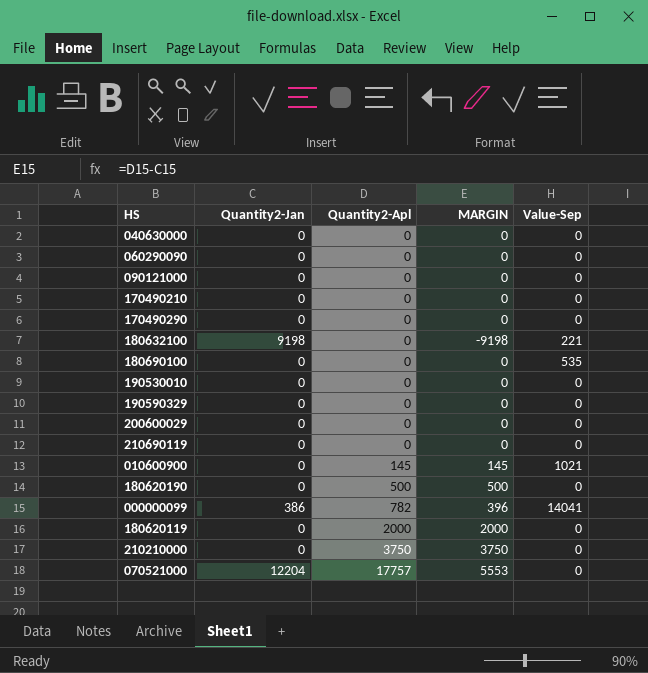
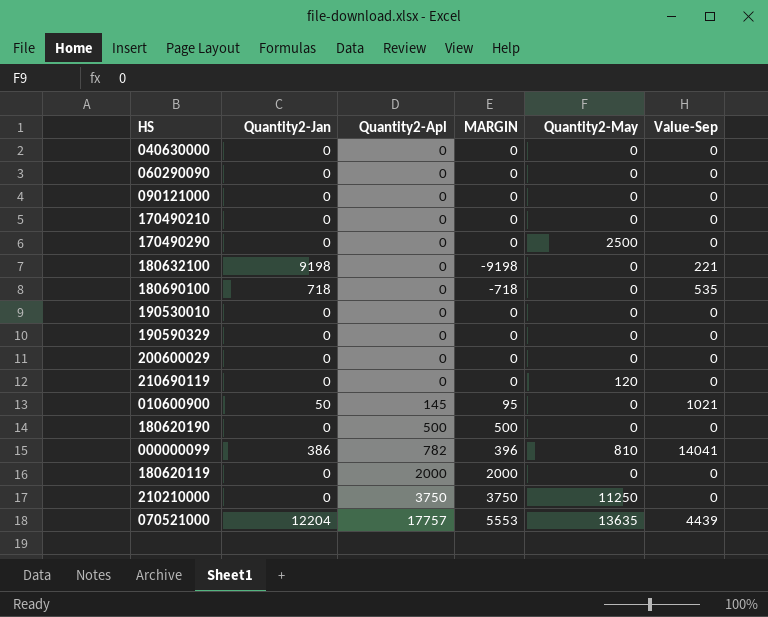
column Quantity2-May | position: none -> 5
180690100 | Quantity2-Jan: 0 -> 718
180690100 | MARGIN: 0 -> -718
010600900 | Quantity2-Jan: 0 -> 50
010600900 | MARGIN: 145 -> 95
070521000 | Value-Sep: 0 -> 4439

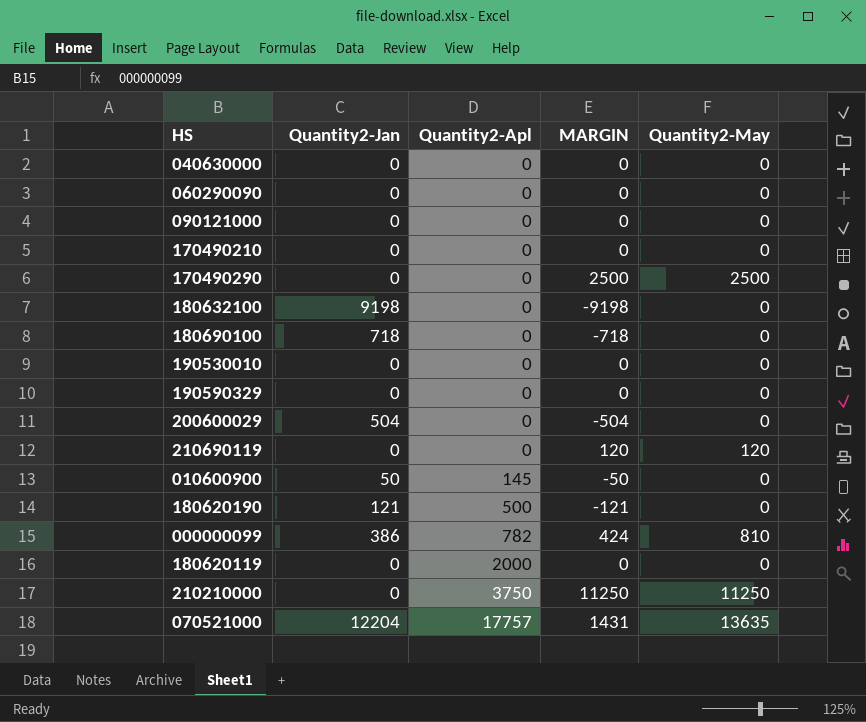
column Value-Sep | position: 6 -> none
column MARGIN | formula: [Quantity2-Apl] - [Quantity2-Jan] -> [Quantity2-May] - [Quantity2-Jan]
200600029 | Quantity2-Jan: 0 -> 504
180620190 | Quantity2-Jan: 0 -> 121

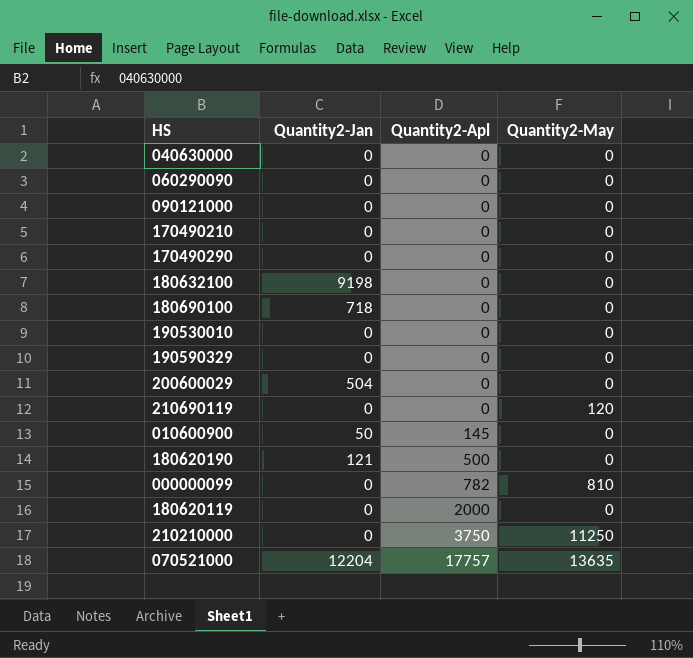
column MARGIN | formula: [Quantity2-May] - [Quantity2-Jan] -> none
170490290 | Quantity2-May: 2500 -> 0
000000099 | Quantity2-Jan: 386 -> 0

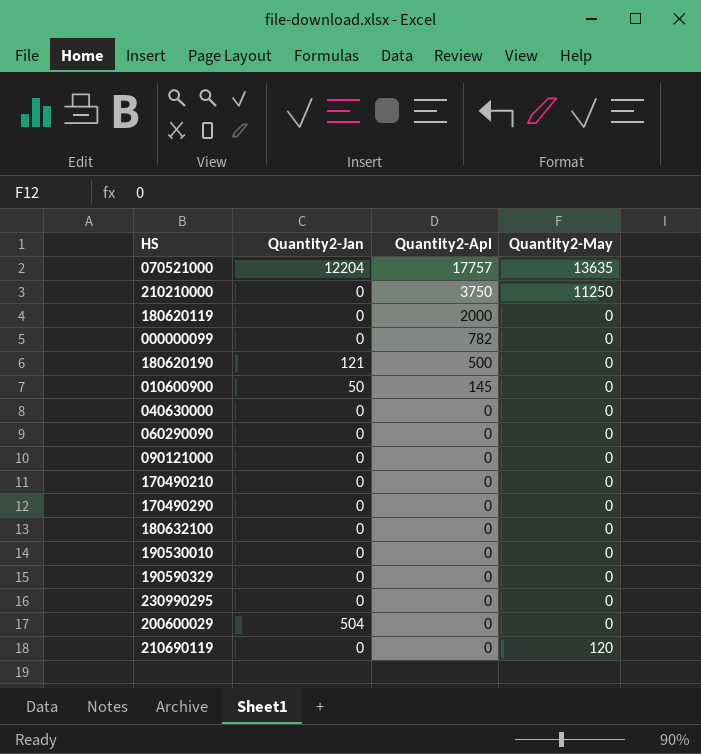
row order: Quantity2-Apl ascending -> Quantity2-Apl descending
row 180690100: 718 | 0 | 0 -> none
000000099 | Quantity2-May: 810 -> 0
180632100 | Quantity2-Jan: 9198 -> 0
row 230990295: none -> 0 | 0 | 0

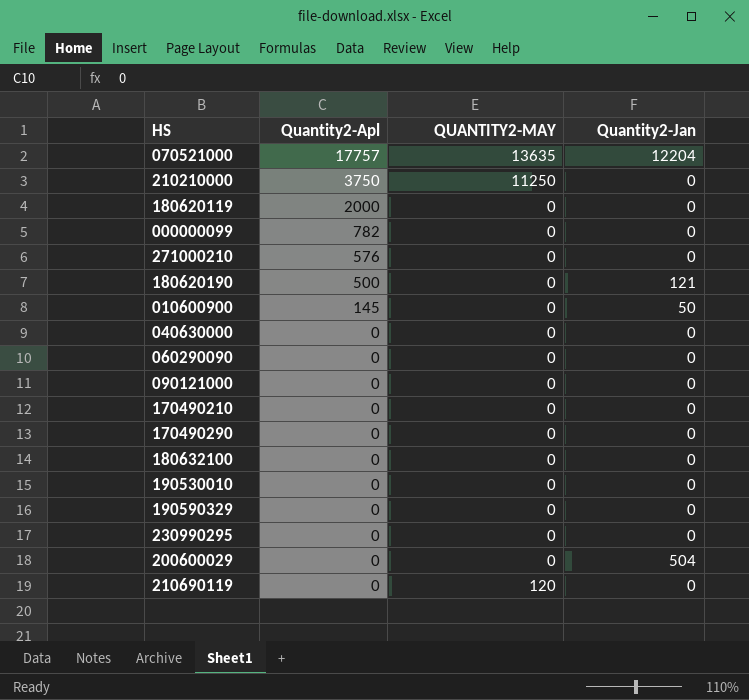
column name: Quantity2-May -> QUANTITY2-MAY
column Quantity2-Jan | position: 2 -> 4
row 271000210: none -> 576 | 0 | 0

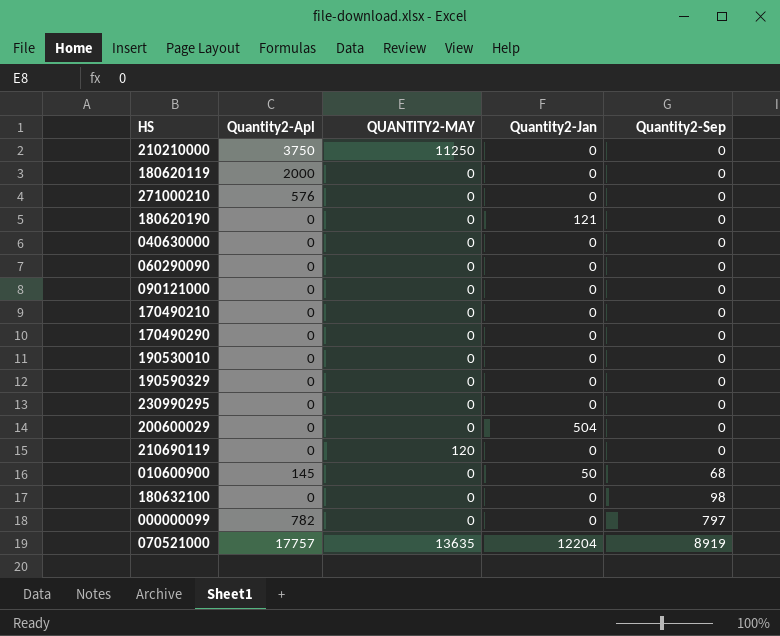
row order: Quantity2-Apl descending -> Quantity2-Sep ascending
column Quantity2-Sep | position: none -> 5
180620190 | Quantity2-Apl: 500 -> 0

